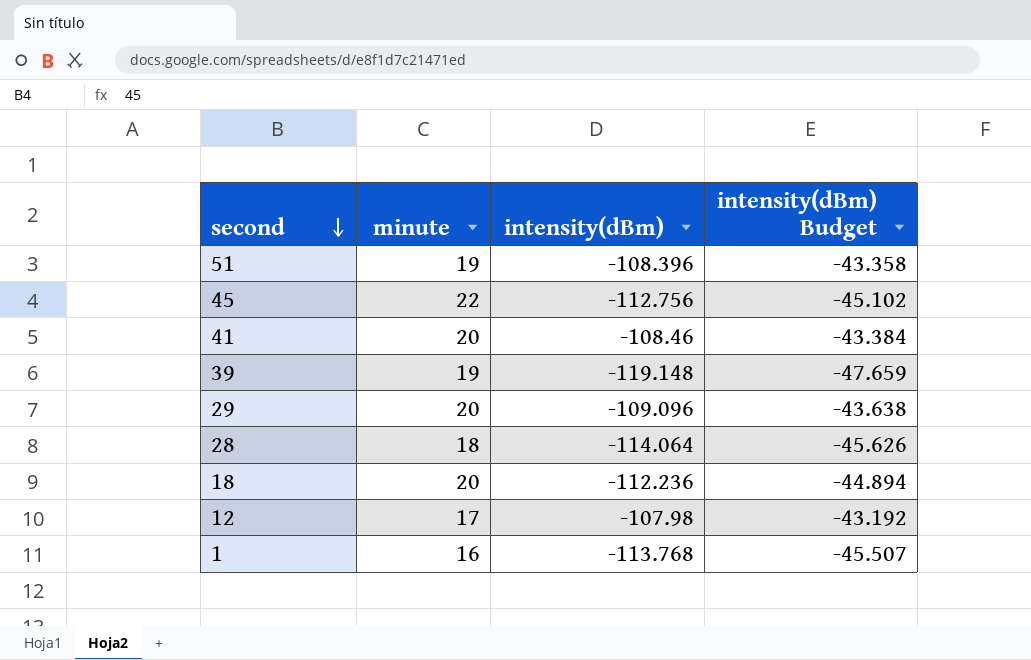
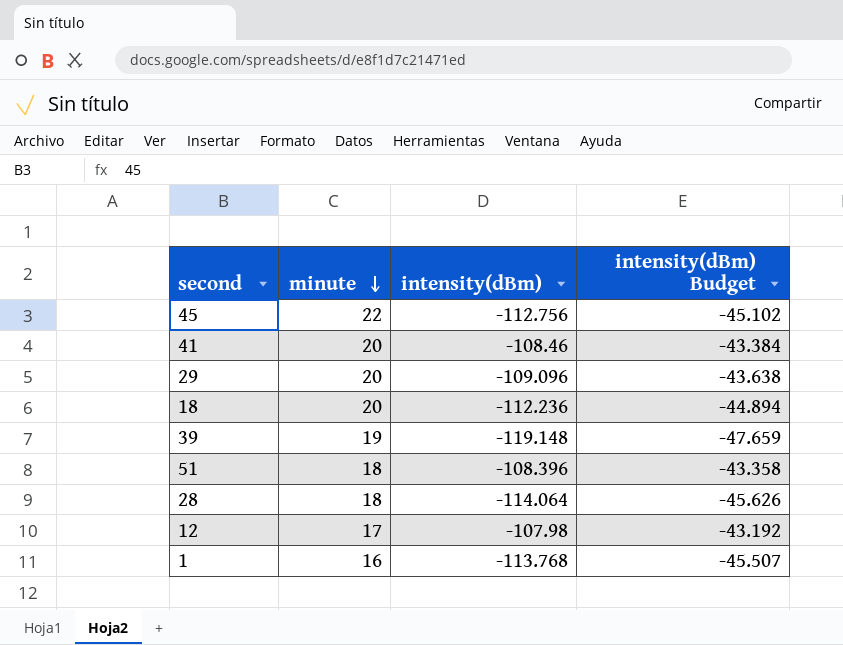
row order: second descending -> minute descending
51 | minute: 19 -> 18

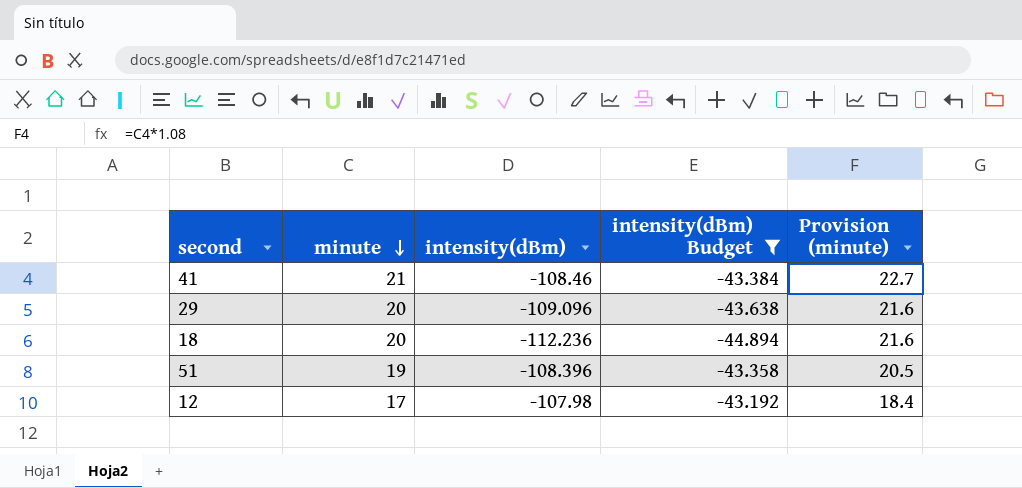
filter: none -> intensity(dBm) Budget >= -44.894
column Provision (minute) | formula: none -> [minute] * 1.08
41 | minute: 20 -> 21
51 | minute: 18 -> 19

